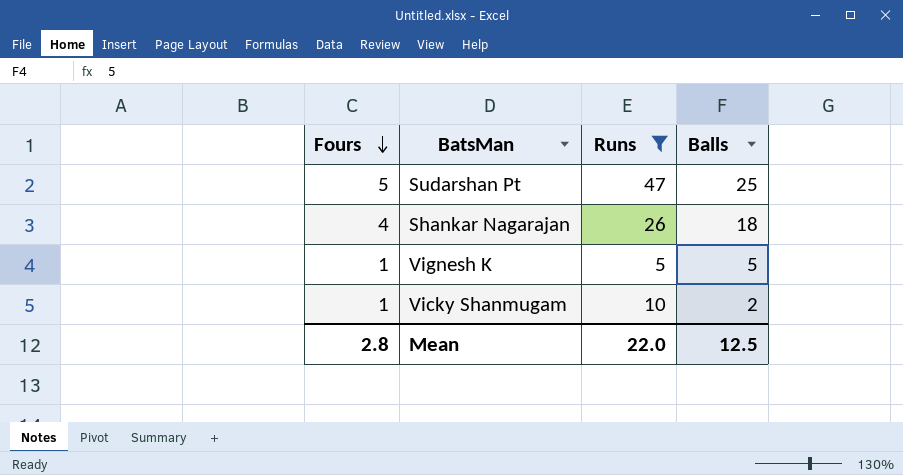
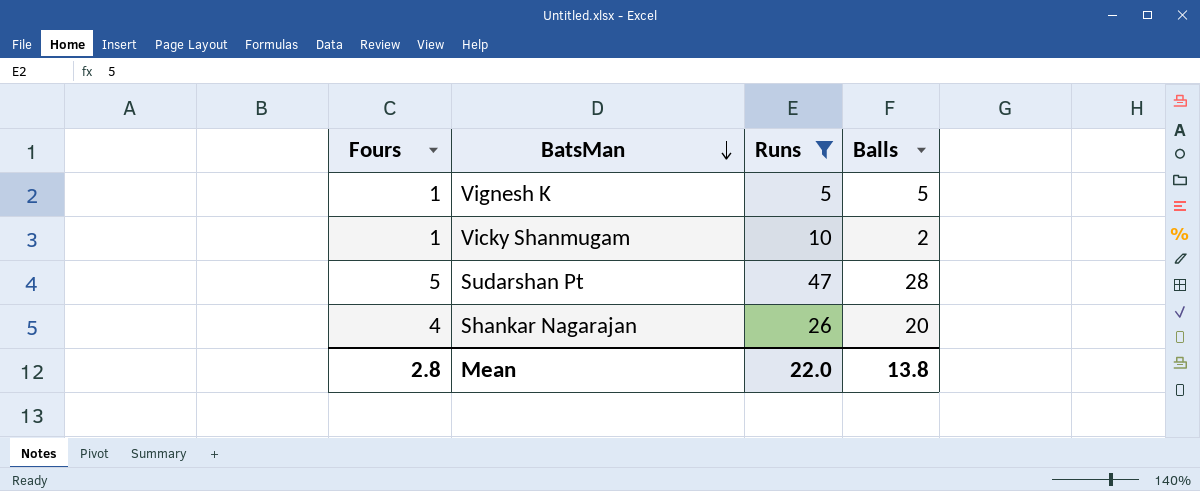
row order: Fours descending -> BatsMan descending
Sudarshan Pt | Balls: 25 -> 28
Shankar Nagarajan | Balls: 18 -> 20
Mean | Balls: 12.5 -> 13.8

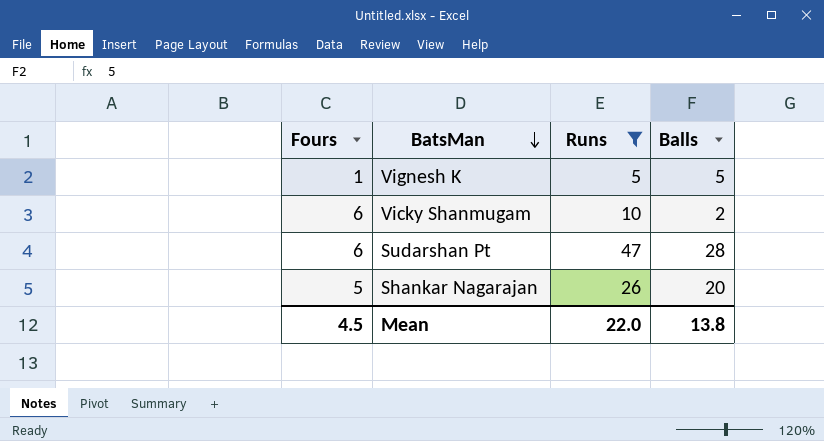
Vicky Shanmugam | Fours: 1 -> 6
Sudarshan Pt | Fours: 5 -> 6
Shankar Nagarajan | Fours: 4 -> 5
Mean | Fours: 2.8 -> 4.5

